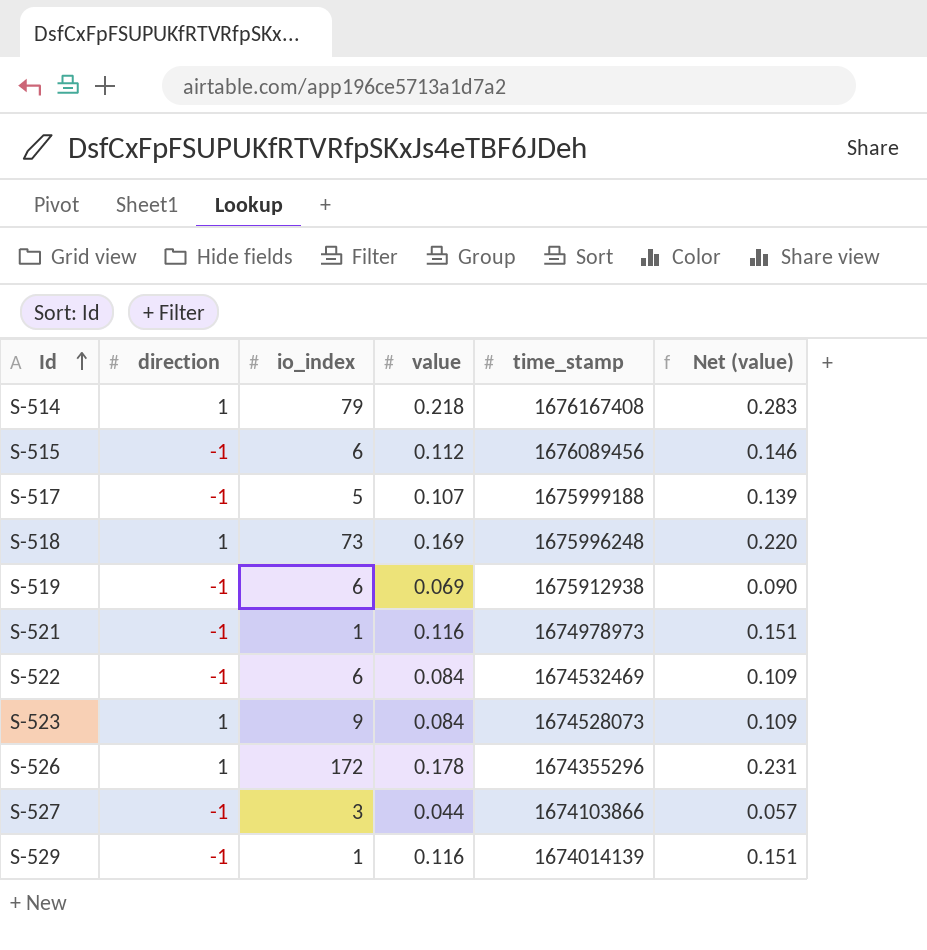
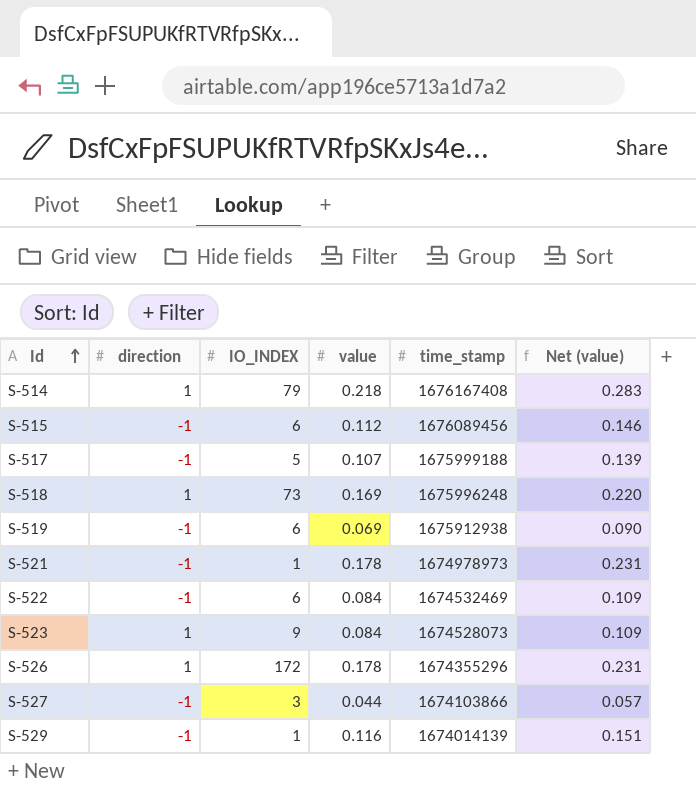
column name: io_index -> IO_INDEX
S-521 | value: 0.116 -> 0.178
S-521 | Net (value): 0.151 -> 0.231

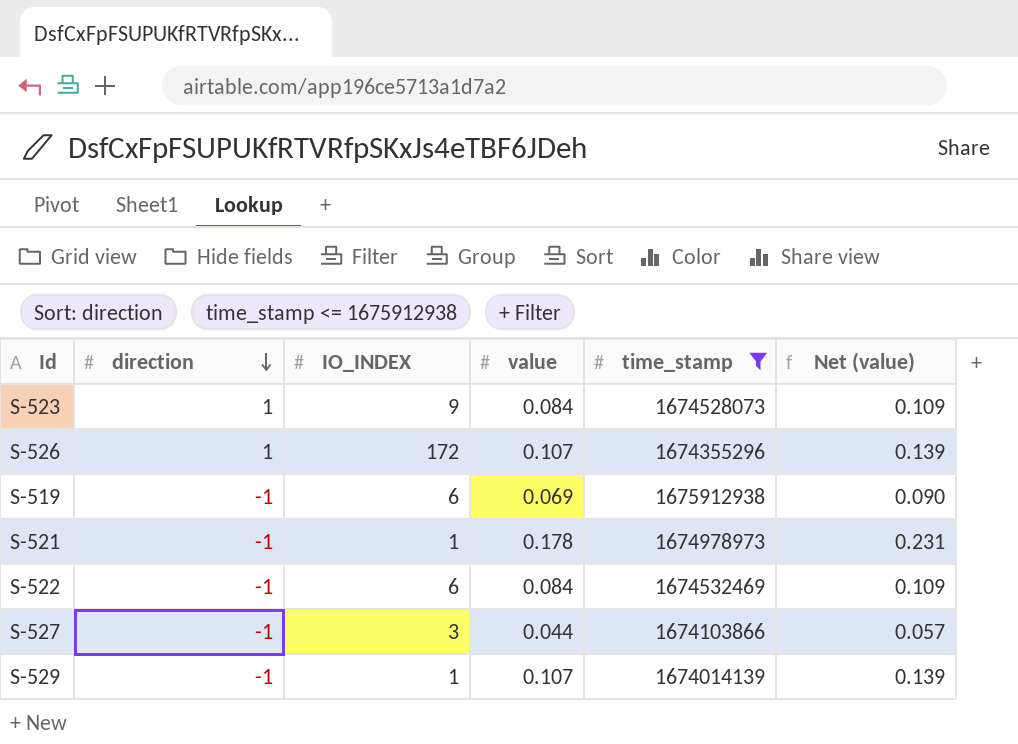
filter: none -> time_stamp <= 1675912938
row order: Id ascending -> direction descending
S-526 | value: 0.178 -> 0.107
S-526 | Net (value): 0.231 -> 0.139
S-529 | value: 0.116 -> 0.107
S-529 | Net (value): 0.151 -> 0.139

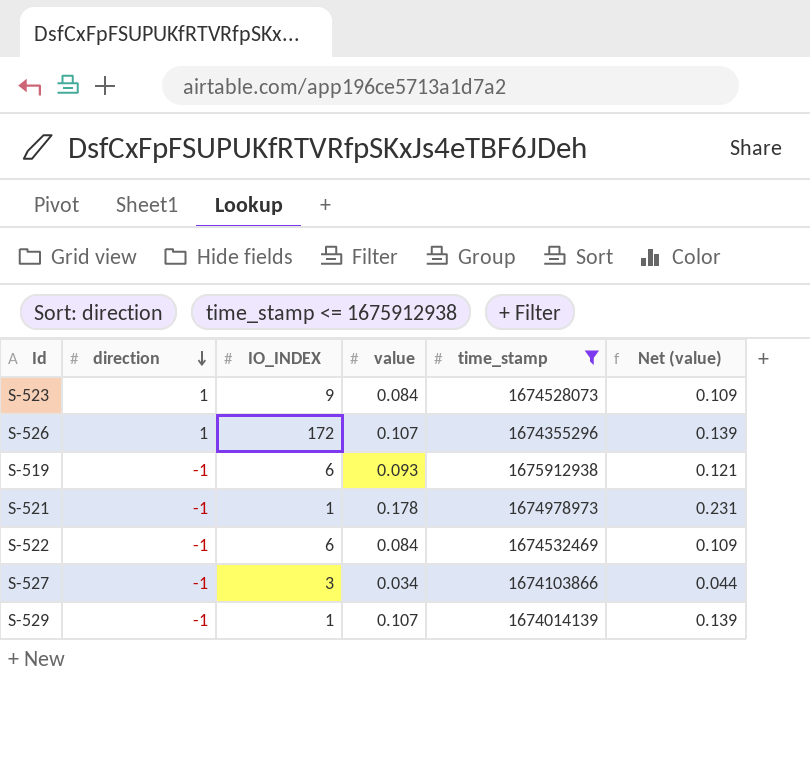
S-519 | value: 0.069 -> 0.093
S-519 | Net (value): 0.090 -> 0.121
S-527 | value: 0.044 -> 0.034
S-527 | Net (value): 0.057 -> 0.044

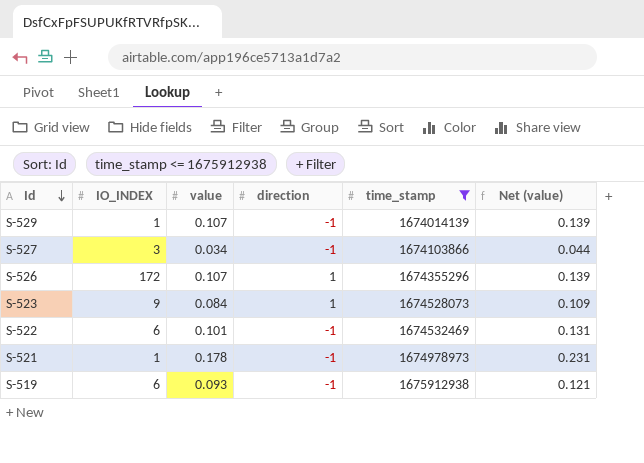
row order: direction descending -> Id descending
column direction | position: 2 -> 4
S-522 | value: 0.084 -> 0.101
S-522 | Net (value): 0.109 -> 0.131

